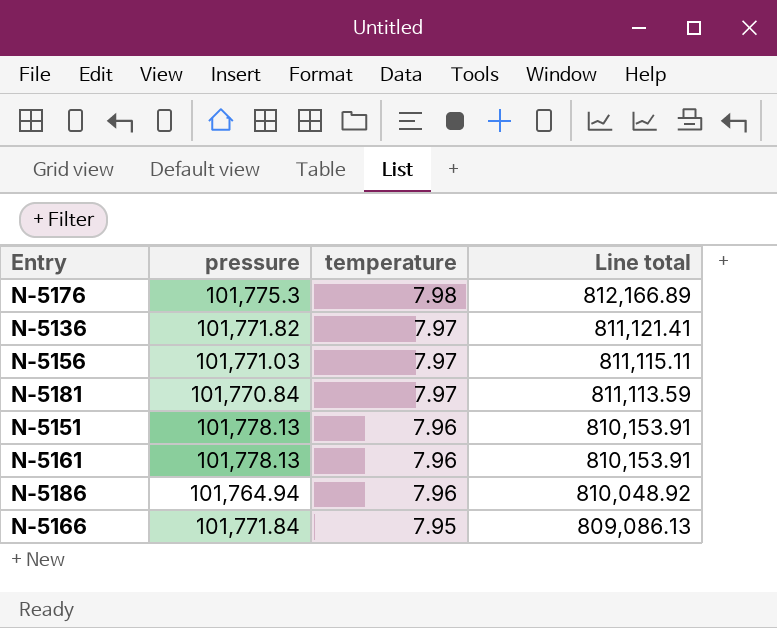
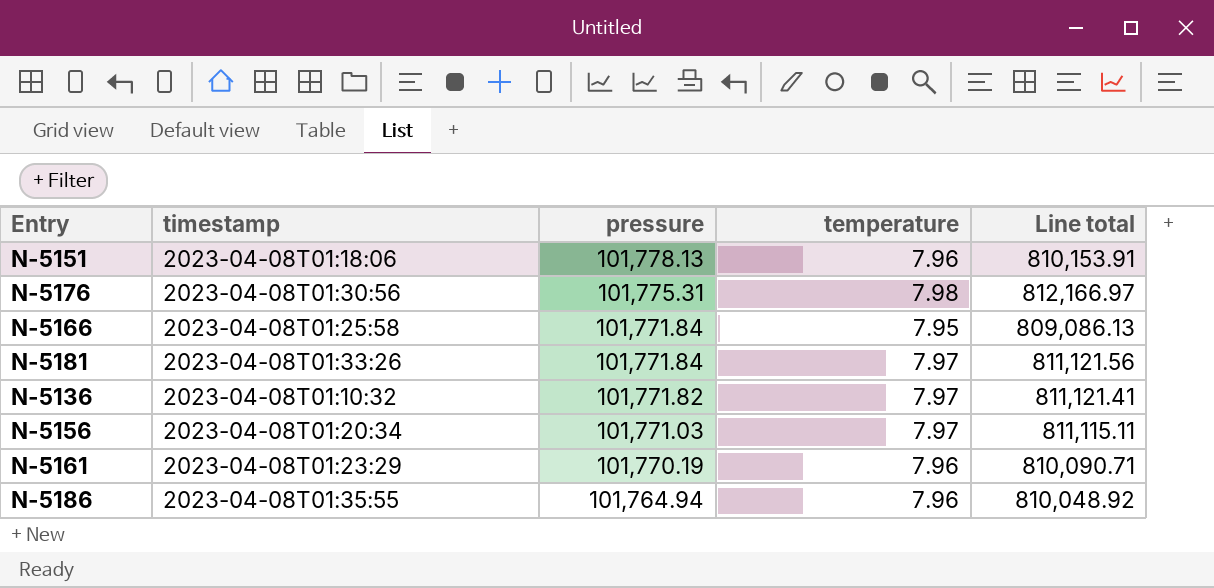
row order: temperature descending -> pressure descending
column timestamp | position: none -> 2
N-5176 | pressure: 101,775.3 -> 101,775.31
N-5176 | Line total: 812,166.89 -> 812,166.97
N-5181 | pressure: 101,770.84 -> 101,771.84
N-5181 | Line total: 811,113.59 -> 811,121.56
N-5161 | pressure: 101,778.13 -> 101,770.19
N-5161 | Line total: 810,153.91 -> 810,090.71

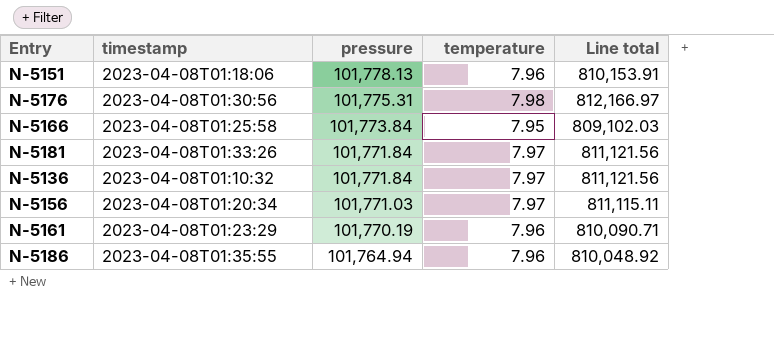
N-5166 | pressure: 101,771.84 -> 101,773.84
N-5166 | Line total: 809,086.13 -> 809,102.03
N-5136 | pressure: 101,771.82 -> 101,771.84
N-5136 | Line total: 811,121.41 -> 811,121.56

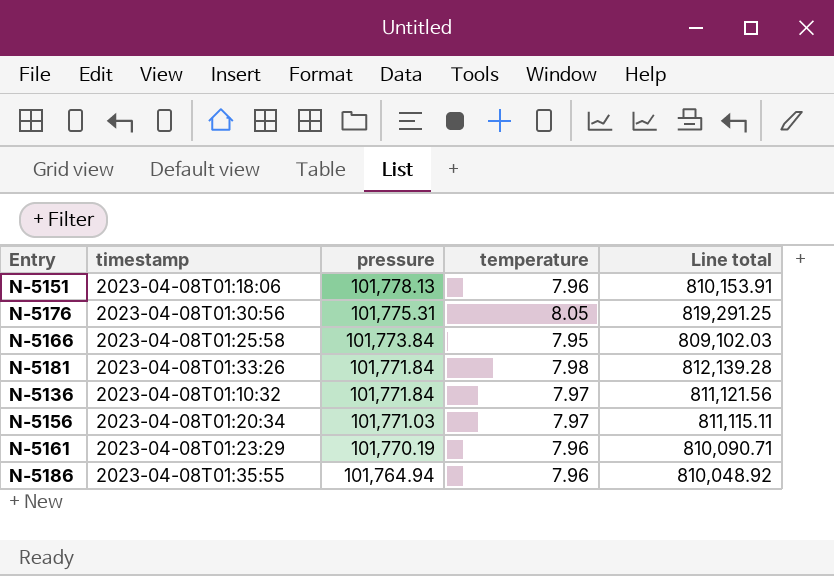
N-5176 | temperature: 7.98 -> 8.05
N-5176 | Line total: 812,166.97 -> 819,291.25
N-5181 | temperature: 7.97 -> 7.98
N-5181 | Line total: 811,121.56 -> 812,139.28

